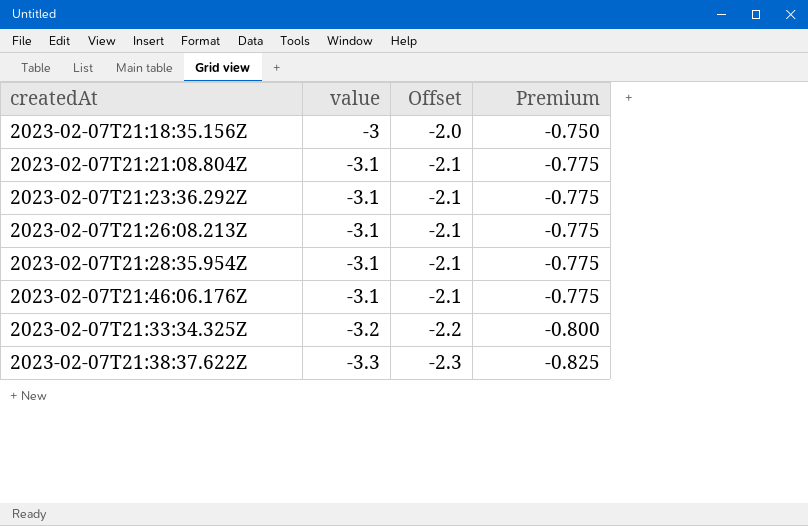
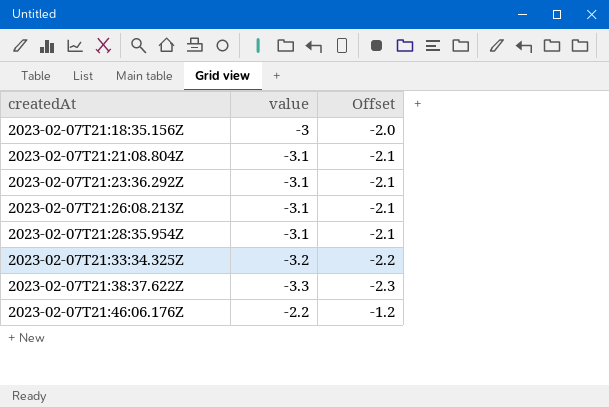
row order: value descending -> createdAt ascending
column Premium | formula: [value] * 0.25 -> none
2023-02-07T21:46:06.176Z | value: -3.1 -> -2.2
2023-02-07T21:46:06.176Z | Offset: -2.1 -> -1.2

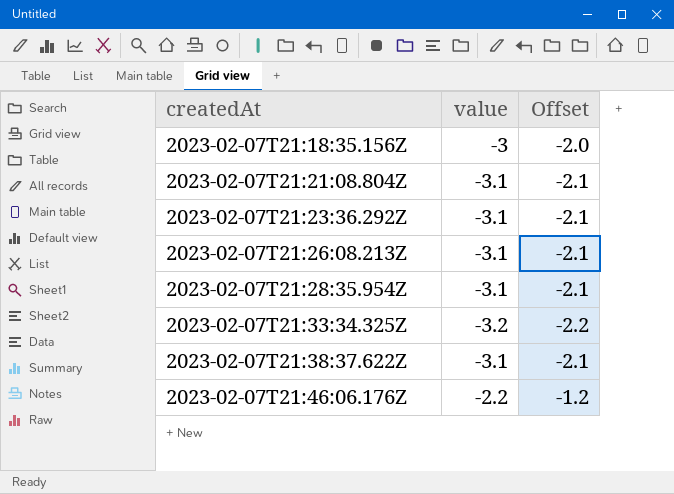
2023-02-07T21:38:37.622Z | value: -3.3 -> -3.1
2023-02-07T21:38:37.622Z | Offset: -2.3 -> -2.1

